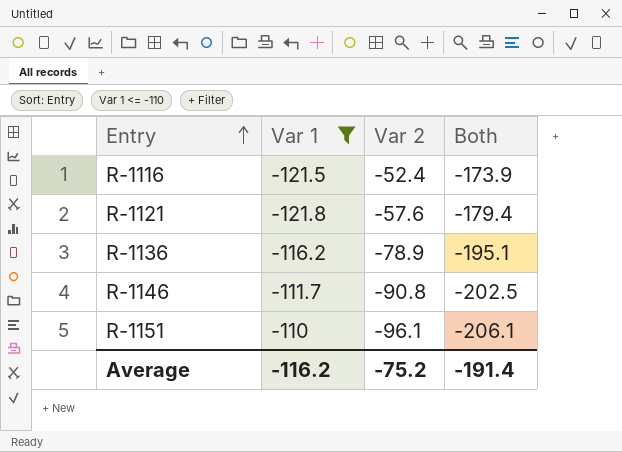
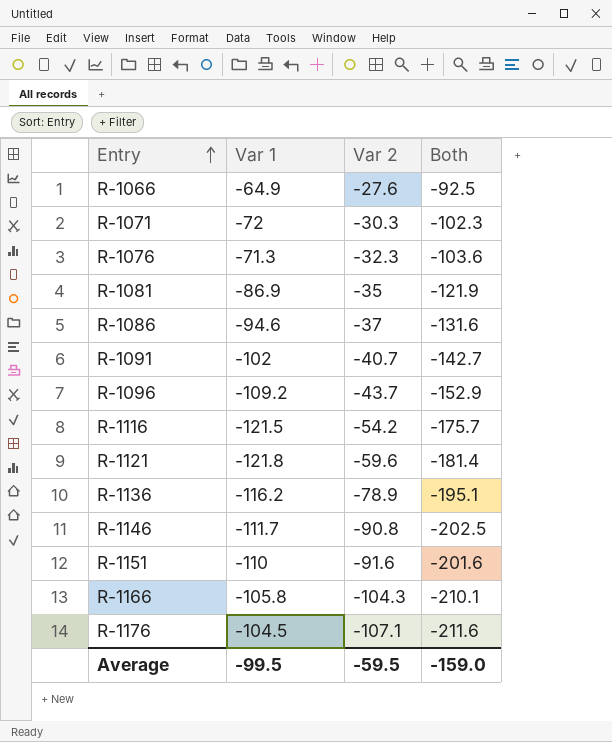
filter: Var 1 <= -110 -> none
R-1116 | Var 2: -52.4 -> -54.2
R-1116 | Both: -173.9 -> -175.7
R-1121 | Var 2: -57.6 -> -59.6
R-1121 | Both: -179.4 -> -181.4
R-1151 | Var 2: -96.1 -> -91.6
R-1151 | Both: -206.1 -> -201.6
Average | Var 1: -116.2 -> -99.5
Average | Var 2: -75.2 -> -59.5
Average | Both: -191.4 -> -159.0

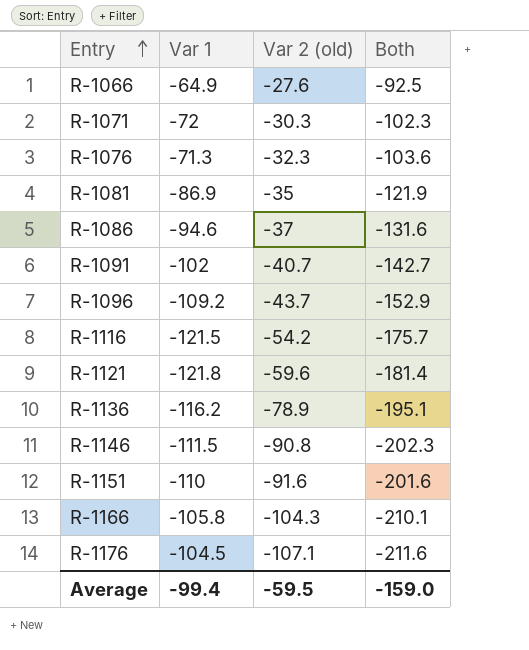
column name: Var 2 -> Var 2 (old)
R-1146 | Var 1: -111.7 -> -111.5
R-1146 | Both: -202.5 -> -202.3
Average | Var 1: -99.5 -> -99.4

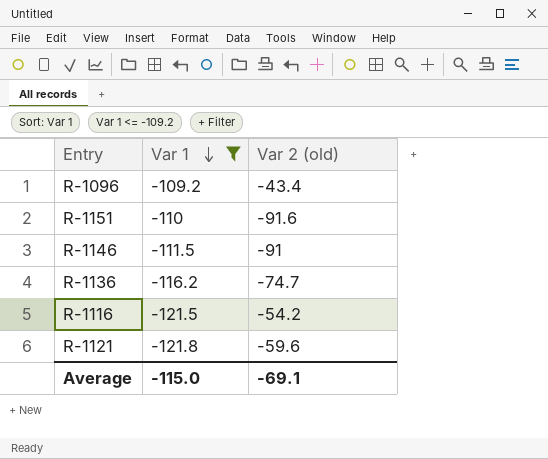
filter: none -> Var 1 <= -109.2
row order: Entry ascending -> Var 1 descending
column Both | formula: [Var 1] + [Var 2 (old)] -> none
R-1096 | Var 2 (old): -43.7 -> -43.4
R-1146 | Var 2 (old): -90.8 -> -91
R-1136 | Var 2 (old): -78.9 -> -74.7
Average | Var 1: -99.4 -> -115.0
Average | Var 2 (old): -59.5 -> -69.1

